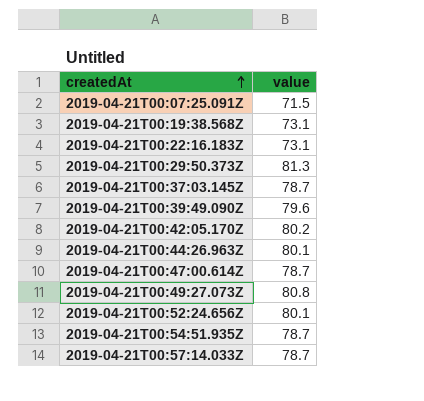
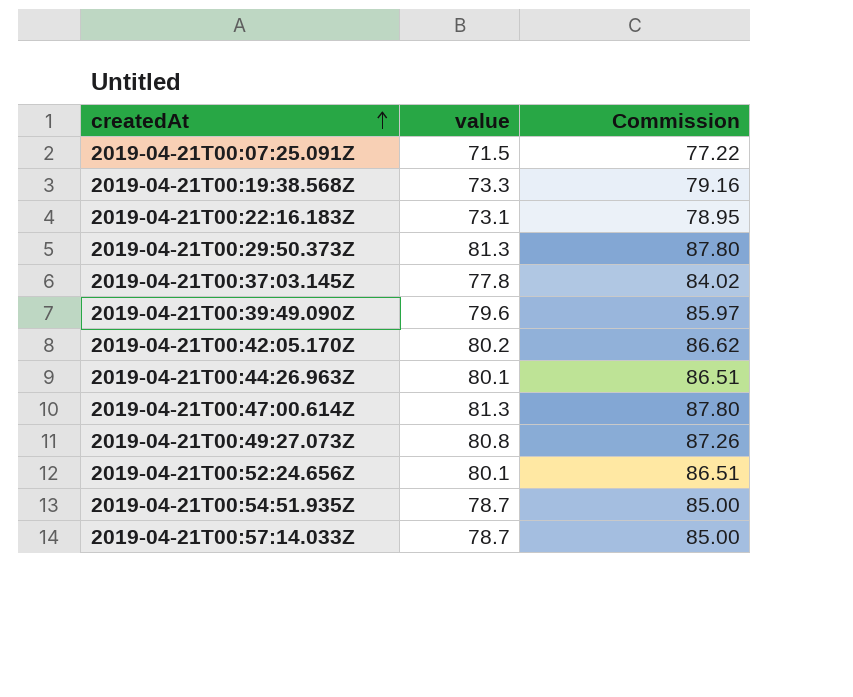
column Commission | formula: none -> [value] * 1.08
2019-04-21T00:19:38.568Z | value: 73.1 -> 73.3
2019-04-21T00:37:03.145Z | value: 78.7 -> 77.8
2019-04-21T00:47:00.614Z | value: 78.7 -> 81.3

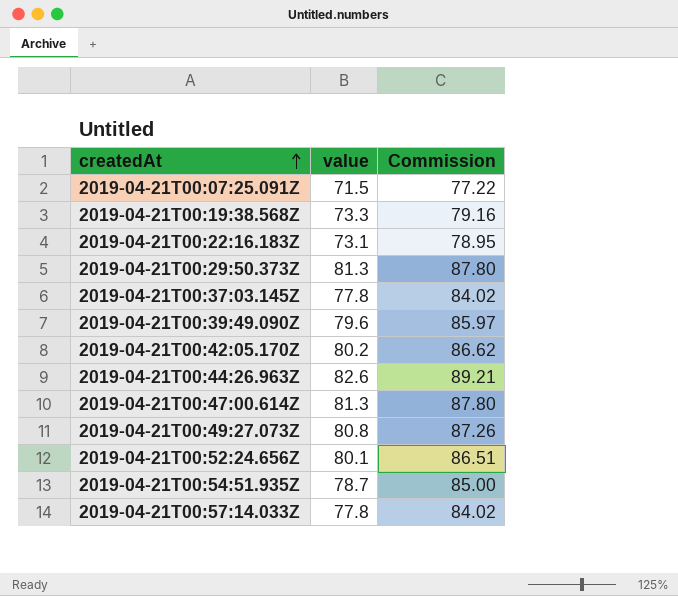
2019-04-21T00:44:26.963Z | value: 80.1 -> 82.6
2019-04-21T00:44:26.963Z | Commission: 86.51 -> 89.21
2019-04-21T00:57:14.033Z | value: 78.7 -> 77.8
2019-04-21T00:57:14.033Z | Commission: 85.00 -> 84.02

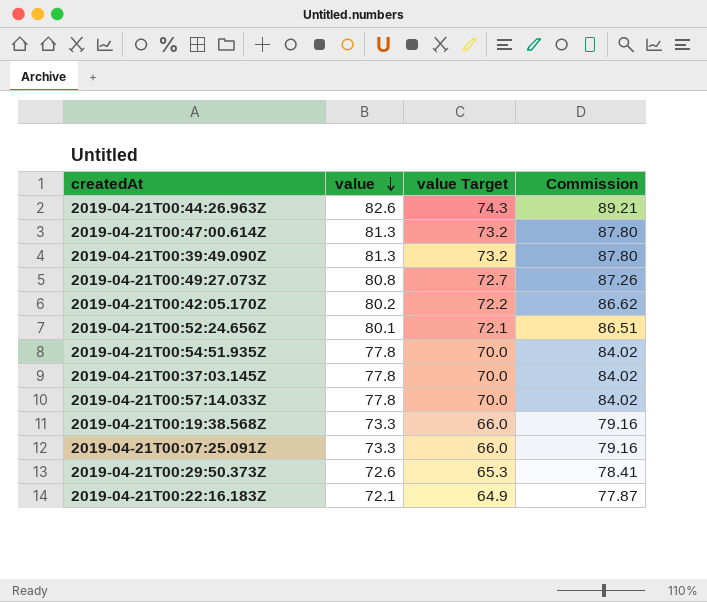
row order: createdAt ascending -> value descending
column value Target | formula: none -> [value] * 0.9
2019-04-21T00:39:49.090Z | value: 79.6 -> 81.3
2019-04-21T00:39:49.090Z | Commission: 85.97 -> 87.80
2019-04-21T00:54:51.935Z | value: 78.7 -> 77.8
2019-04-21T00:54:51.935Z | Commission: 85.00 -> 84.02
2019-04-21T00:07:25.091Z | value: 71.5 -> 73.3
2019-04-21T00:07:25.091Z | Commission: 77.22 -> 79.16
2019-04-21T00:29:50.373Z | value: 81.3 -> 72.6
2019-04-21T00:29:50.373Z | Commission: 87.80 -> 78.41
2019-04-21T00:22:16.183Z | value: 73.1 -> 72.1
2019-04-21T00:22:16.183Z | Commission: 78.95 -> 77.87

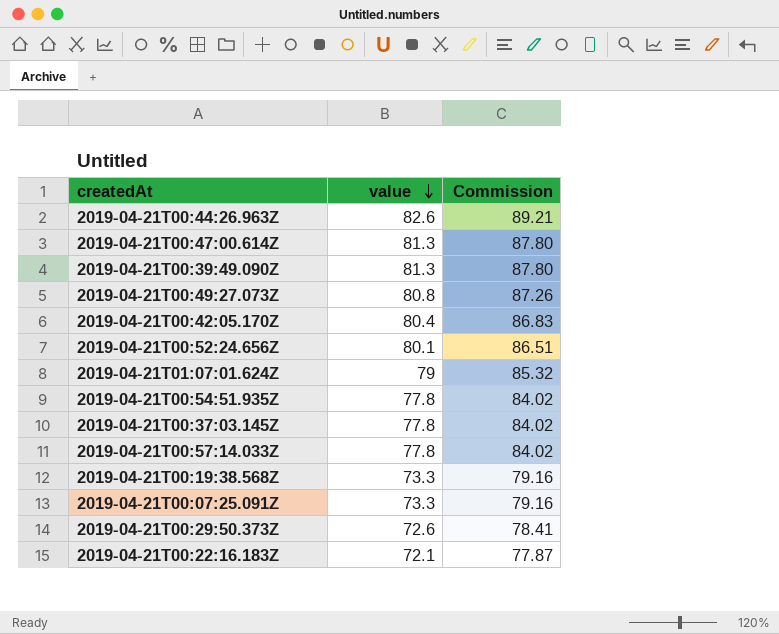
column value Target | formula: [value] * 0.9 -> none
2019-04-21T00:42:05.170Z | value: 80.2 -> 80.4
2019-04-21T00:42:05.170Z | Commission: 86.62 -> 86.83
row 2019-04-21T01:07:01.624Z: none -> 79 | 85.32

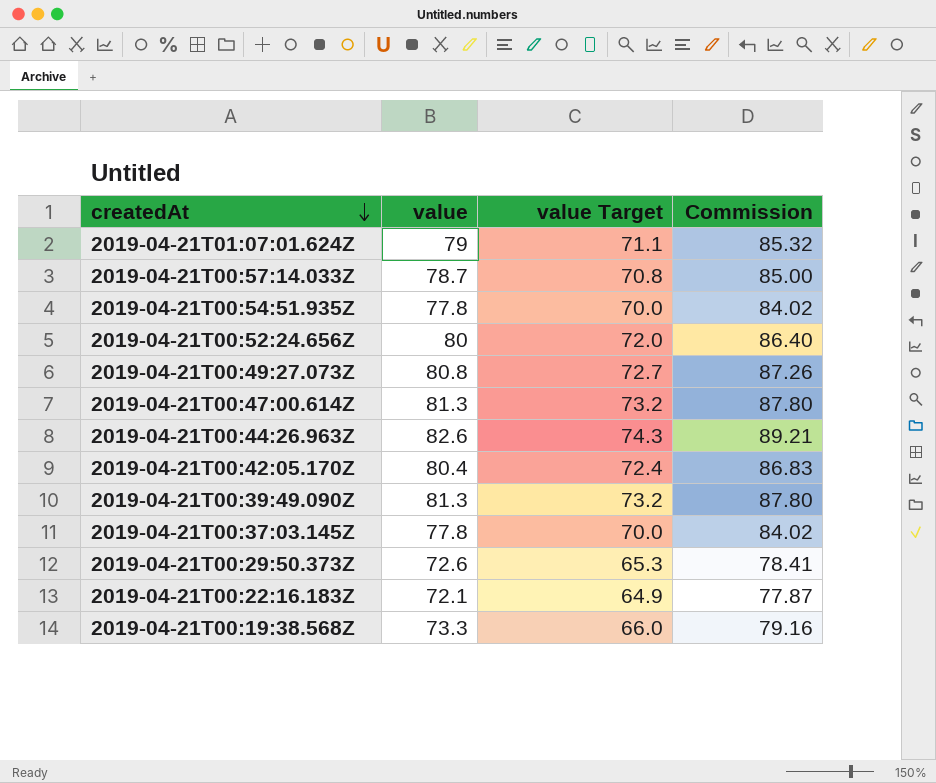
row order: value descending -> createdAt descending
column value Target | formula: none -> [value] * 0.9
row 2019-04-21T00:07:25.091Z: 73.3 | 79.16 -> none
2019-04-21T00:57:14.033Z | value: 77.8 -> 78.7
2019-04-21T00:57:14.033Z | Commission: 84.02 -> 85.00
2019-04-21T00:52:24.656Z | value: 80.1 -> 80
2019-04-21T00:52:24.656Z | Commission: 86.51 -> 86.40

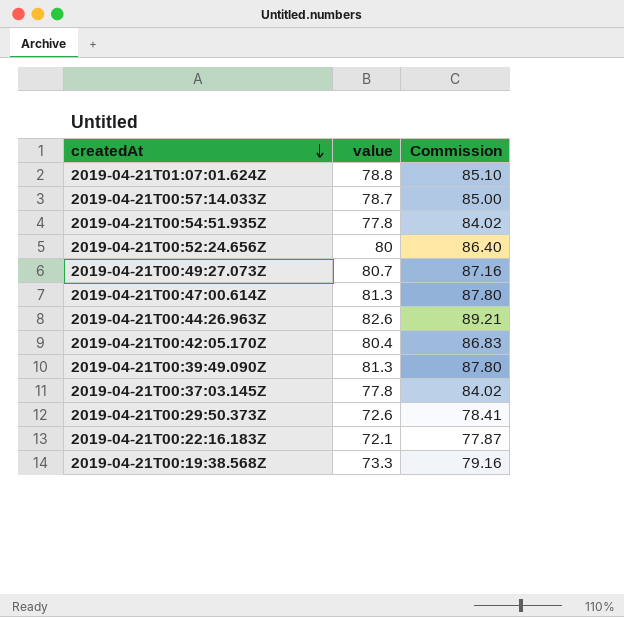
column value Target | formula: [value] * 0.9 -> none
2019-04-21T01:07:01.624Z | value: 79 -> 78.8
2019-04-21T01:07:01.624Z | Commission: 85.32 -> 85.10
2019-04-21T00:49:27.073Z | value: 80.8 -> 80.7
2019-04-21T00:49:27.073Z | Commission: 87.26 -> 87.16

